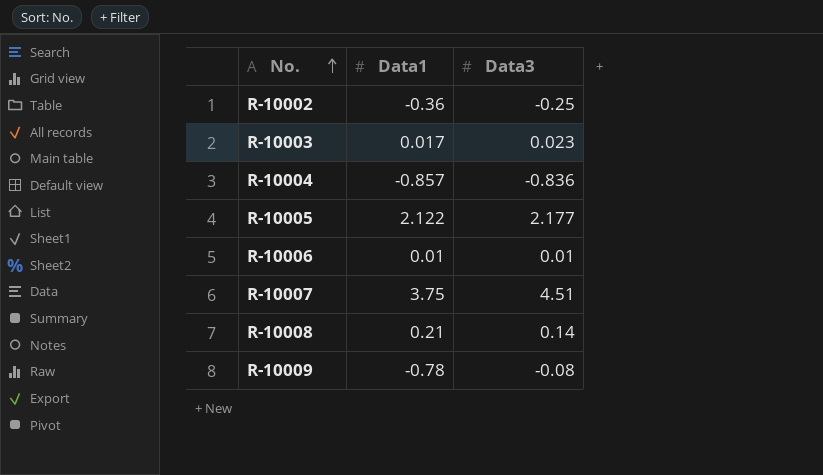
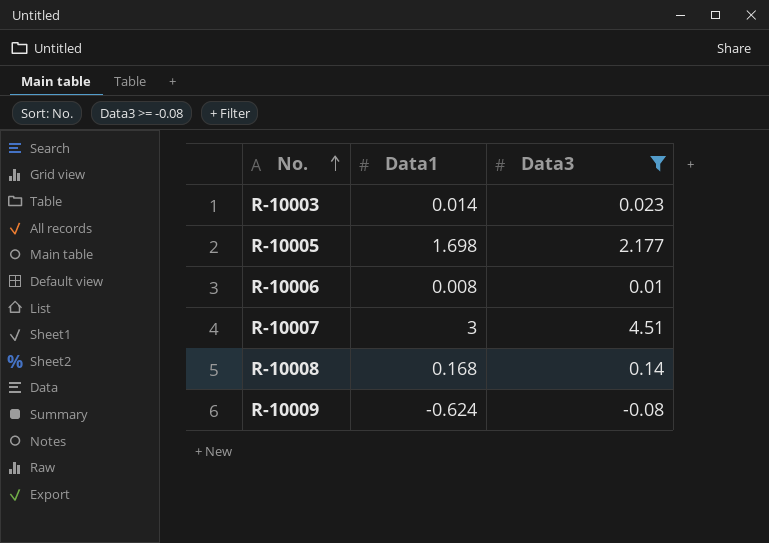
filter: none -> Data3 >= -0.08
R-10003 | Data1: 0.017 -> 0.014
R-10005 | Data1: 2.122 -> 1.698
R-10006 | Data1: 0.01 -> 0.008
R-10007 | Data1: 3.75 -> 3
R-10008 | Data1: 0.21 -> 0.168
R-10009 | Data1: -0.78 -> -0.624

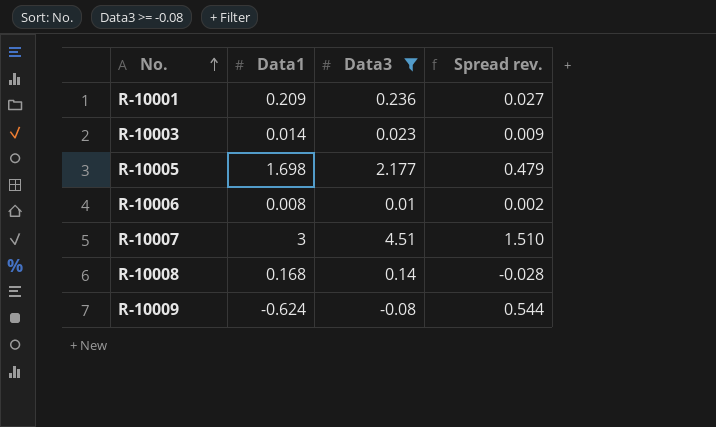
column Spread rev. | formula: none -> [Data3] - [Data1]
row R-10001: none -> 0.209 | 0.236 | 0.027

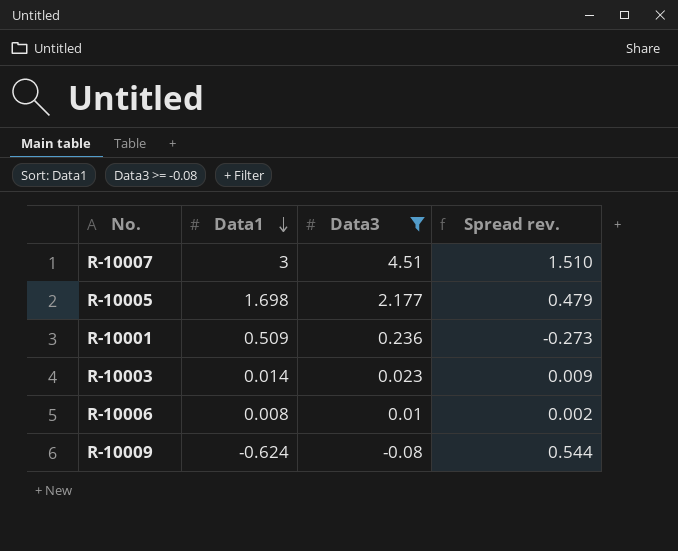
row order: No. ascending -> Data1 descending
row R-10008: 0.168 | 0.14 | -0.028 -> none
R-10001 | Data1: 0.209 -> 0.509
R-10001 | Spread rev.: 0.027 -> -0.273

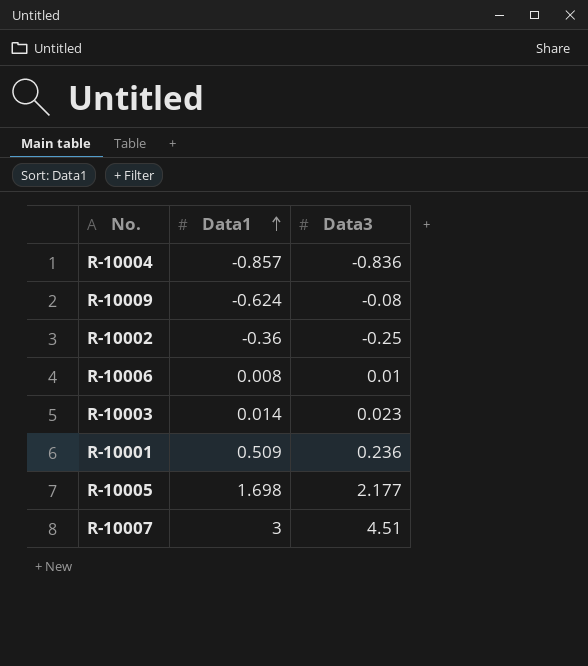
filter: Data3 >= -0.08 -> none
row order: Data1 descending -> Data1 ascending
column Spread rev. | formula: [Data3] - [Data1] -> none

